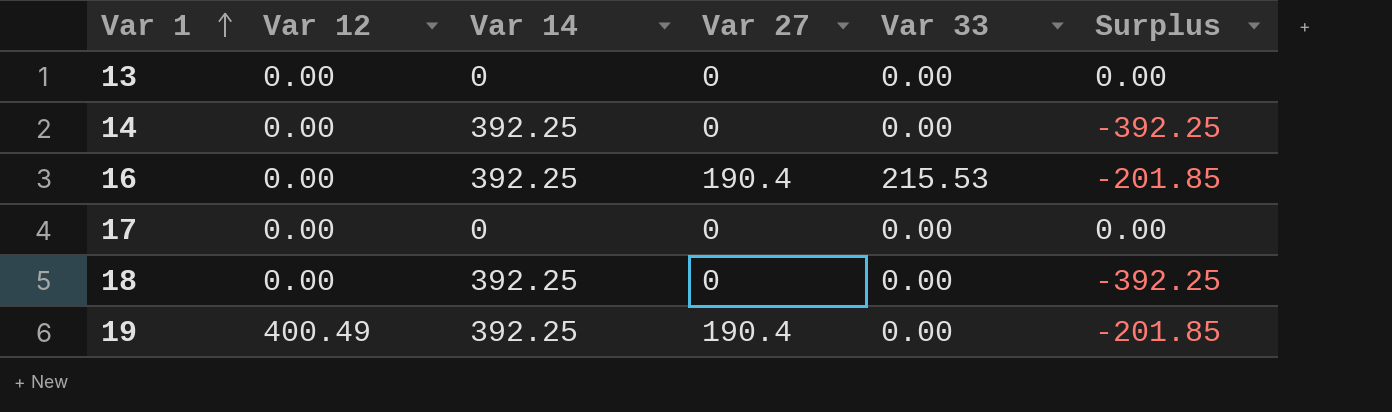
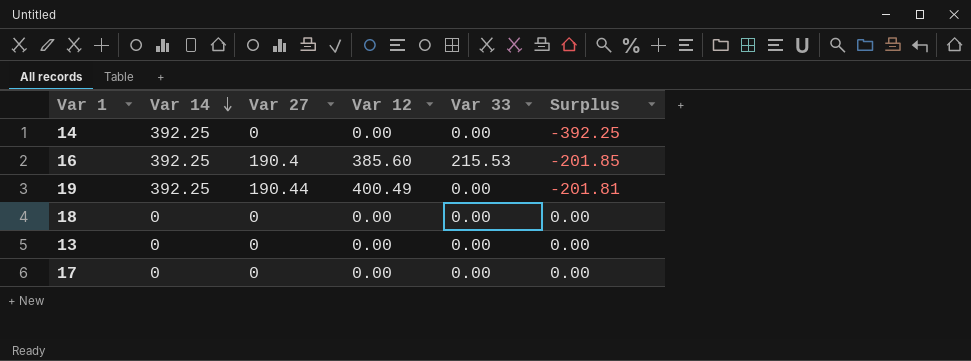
row order: Var 1 ascending -> Var 14 descending
column Var 12 | position: 2 -> 4
16 | Var 12: 0.00 -> 385.60
19 | Var 27: 190.4 -> 190.44
19 | Surplus: -201.85 -> -201.81
18 | Var 14: 392.25 -> 0
18 | Surplus: -392.25 -> 0.00

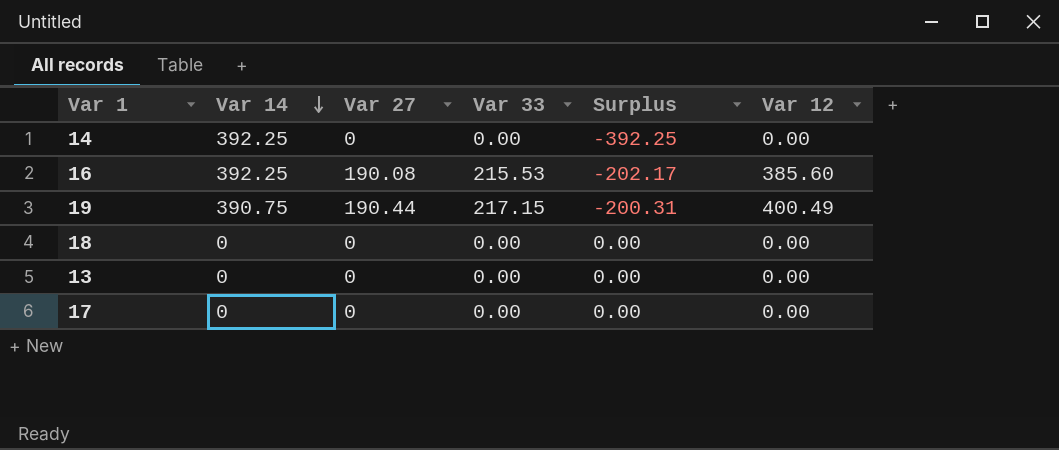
column Var 12 | position: 4 -> 6
16 | Var 27: 190.4 -> 190.08
16 | Surplus: -201.85 -> -202.17
19 | Var 14: 392.25 -> 390.75
19 | Var 33: 0.00 -> 217.15
19 | Surplus: -201.81 -> -200.31

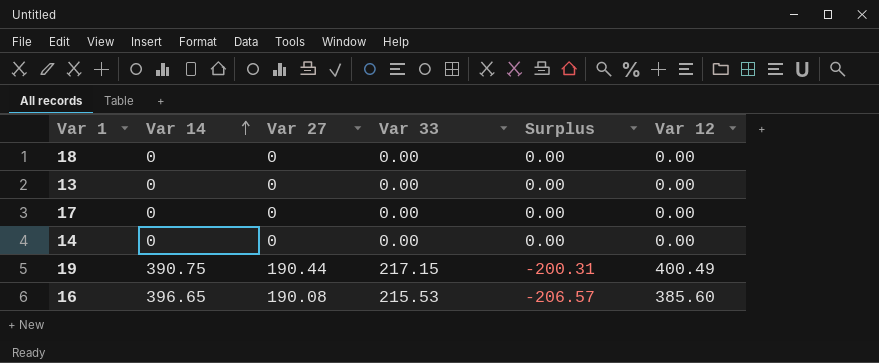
row order: Var 14 descending -> Var 14 ascending
14 | Var 14: 392.25 -> 0
14 | Surplus: -392.25 -> 0.00
16 | Var 14: 392.25 -> 396.65
16 | Surplus: -202.17 -> -206.57

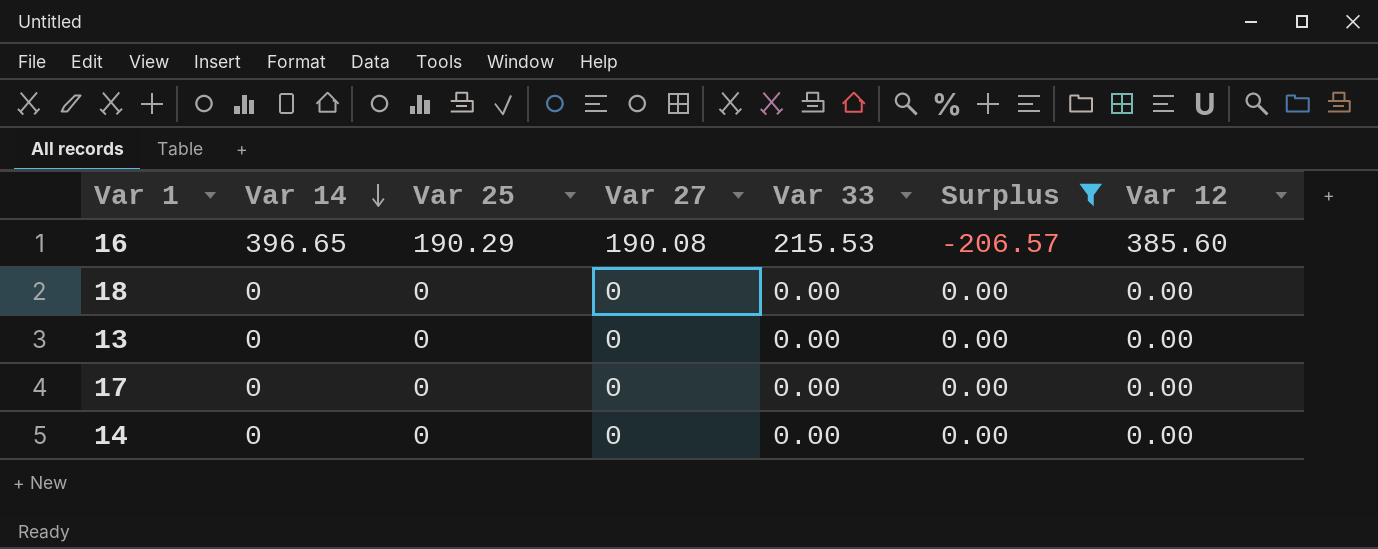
filter: none -> Surplus != -200.31
row order: Var 14 ascending -> Var 14 descending
column Var 25 | position: none -> 3

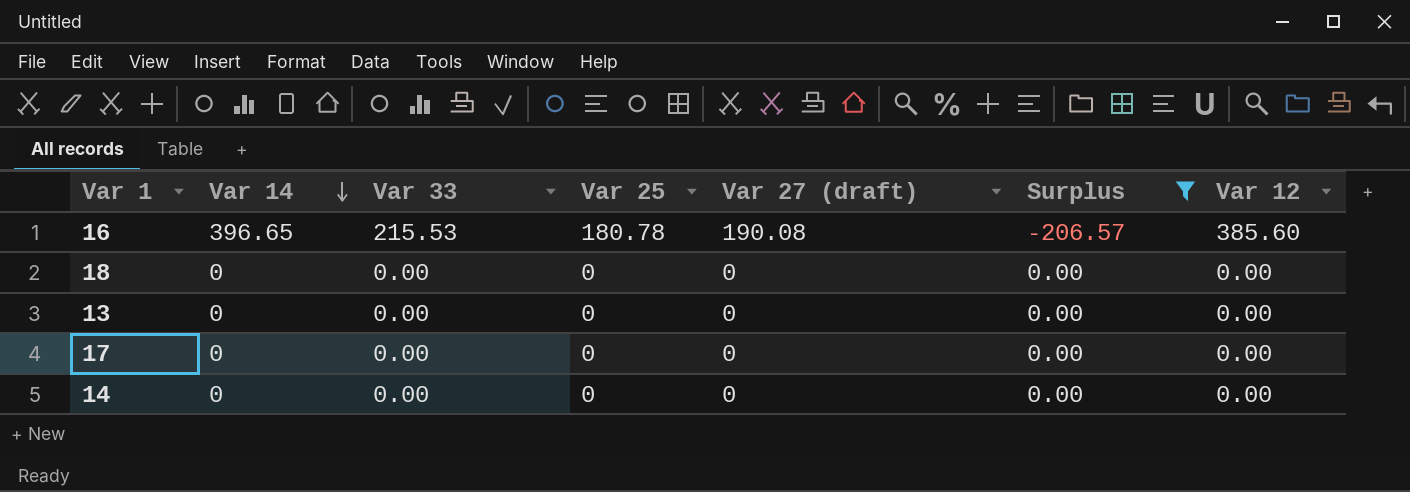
column Var 33 | position: 5 -> 3
column name: Var 27 -> Var 27 (draft)
16 | Var 25: 190.29 -> 180.78

